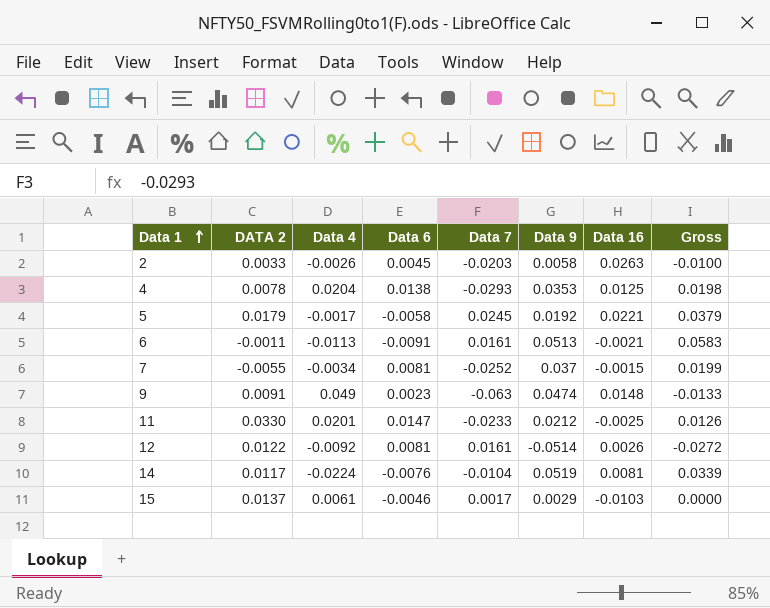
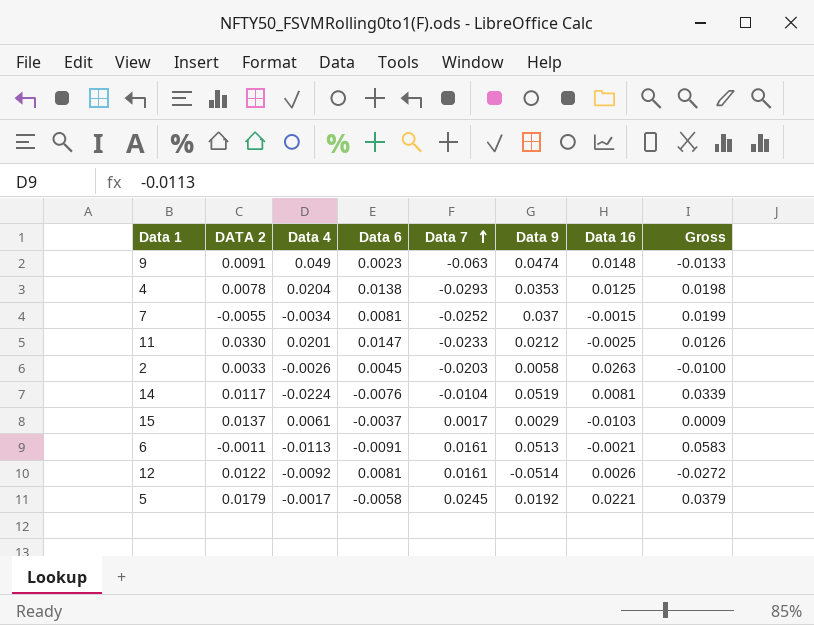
row order: Data 1 ascending -> Data 7 ascending
15 | Data 6: -0.0046 -> -0.0037
15 | Gross: 0.0000 -> 0.0009

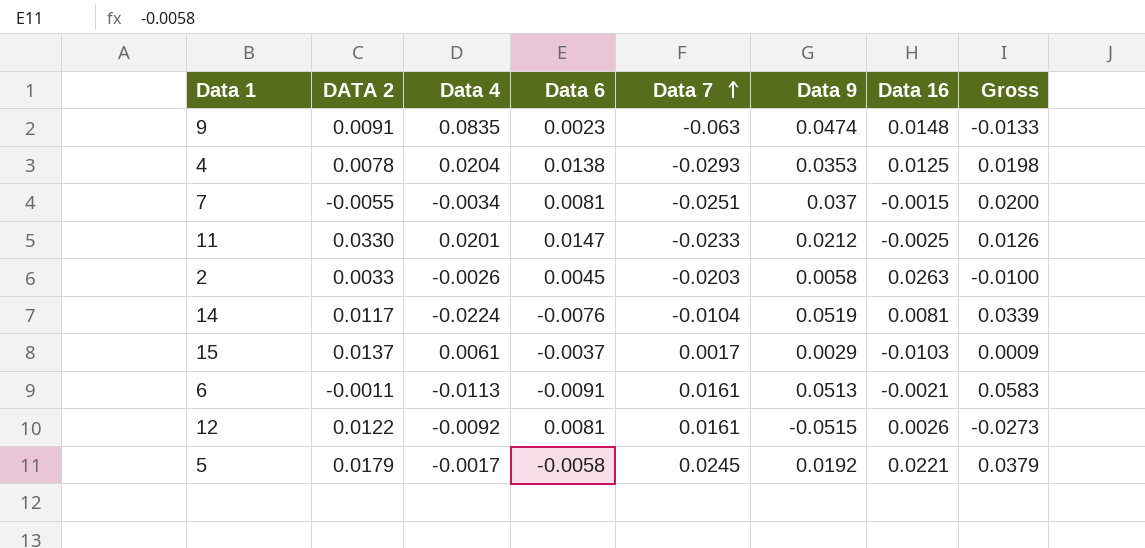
9 | Data 4: 0.049 -> 0.0835
7 | Data 7: -0.0252 -> -0.0251
7 | Gross: 0.0199 -> 0.0200
12 | Data 9: -0.0514 -> -0.0515
12 | Gross: -0.0272 -> -0.0273

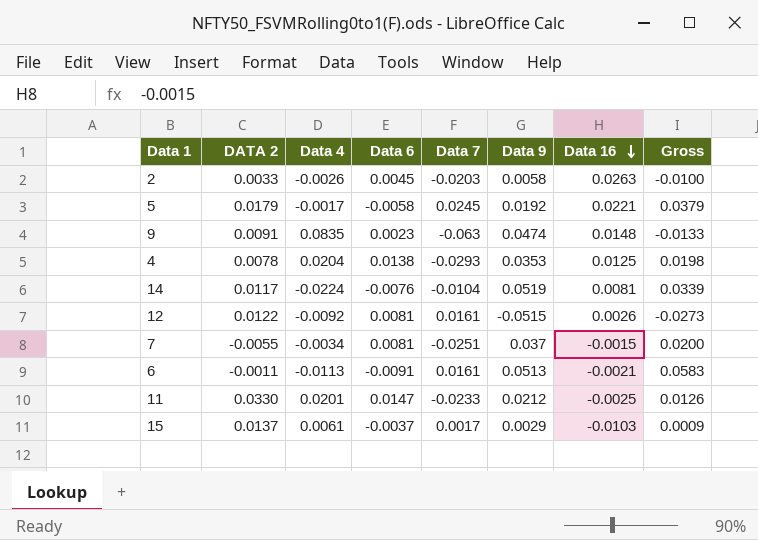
row order: Data 7 ascending -> Data 16 descending

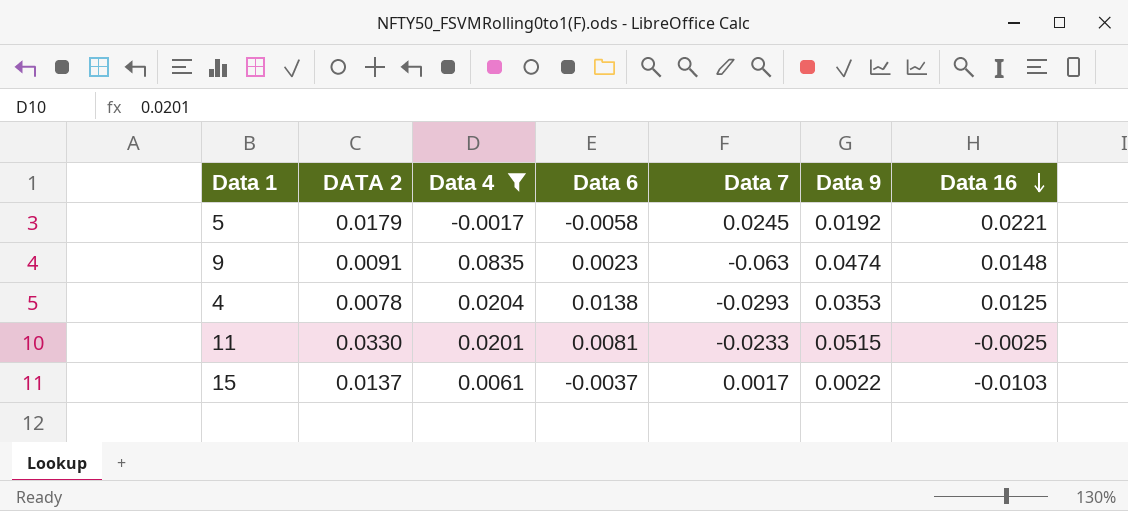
filter: none -> Data 4 >= -0.0017
column Gross | formula: [Data 6] + [Data 7] + [Data 9] -> none
11 | Data 6: 0.0147 -> 0.0081
11 | Data 9: 0.0212 -> 0.0515
15 | Data 9: 0.0029 -> 0.0022

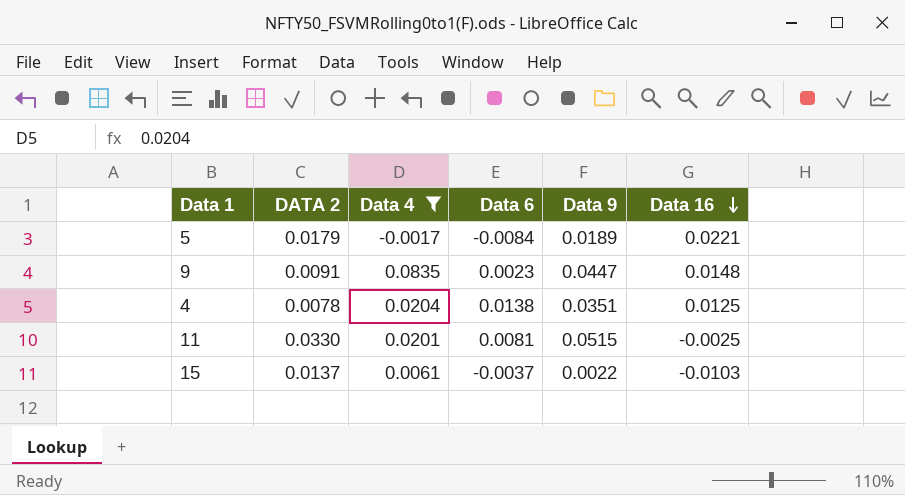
column Data 7 | position: 5 -> none
5 | Data 6: -0.0058 -> -0.0084
5 | Data 9: 0.0192 -> 0.0189
9 | Data 9: 0.0474 -> 0.0447
4 | Data 9: 0.0353 -> 0.0351

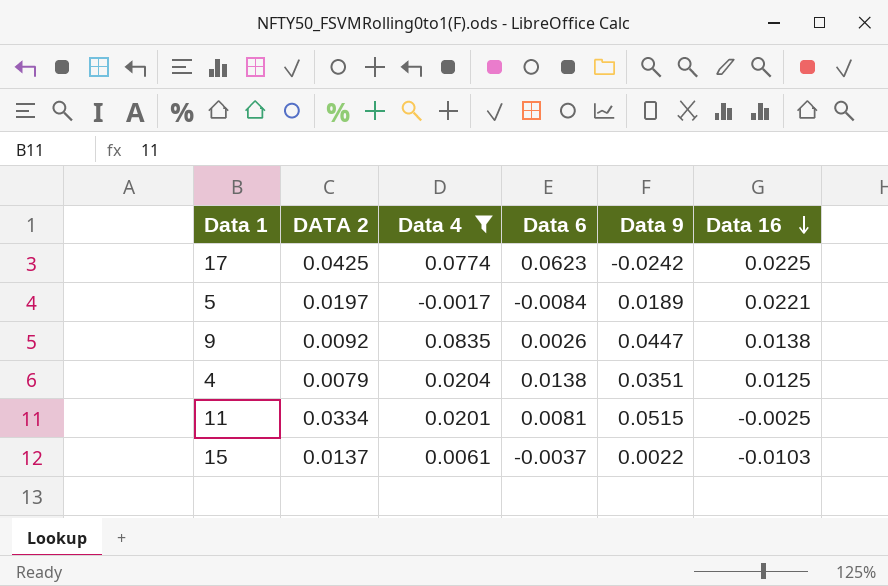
row 17: none -> 0.0425 | 0.0774 | 0.0623 | -0.0242 | 0.0225
5 | DATA 2: 0.0179 -> 0.0197
9 | DATA 2: 0.0091 -> 0.0092
9 | Data 6: 0.0023 -> 0.0026
9 | Data 16: 0.0148 -> 0.0138
4 | DATA 2: 0.0078 -> 0.0079
11 | DATA 2: 0.0330 -> 0.0334

